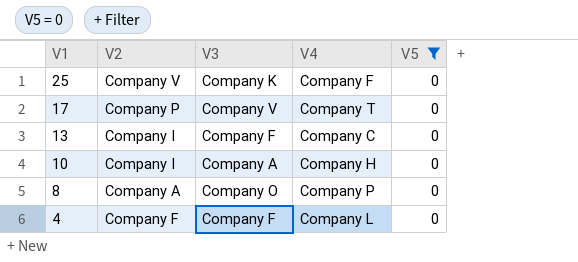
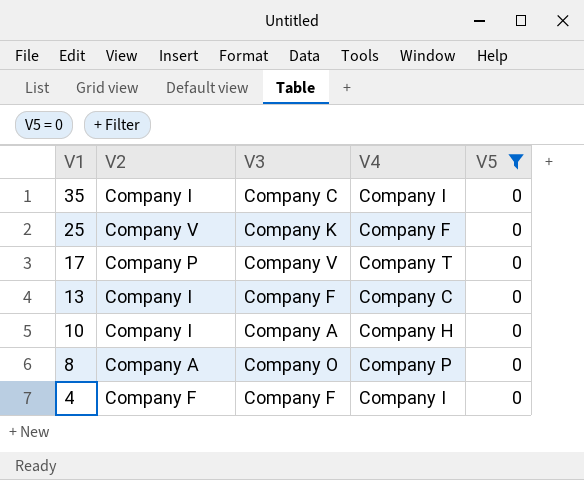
row 35: none -> Company I | Company C | Company I | 0
4 | V4: Company L -> Company I

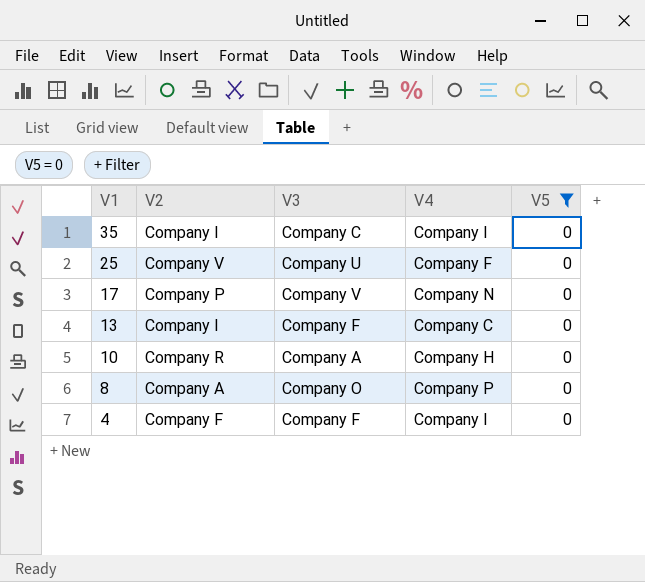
25 | V3: Company K -> Company U
17 | V4: Company T -> Company N
10 | V2: Company I -> Company R

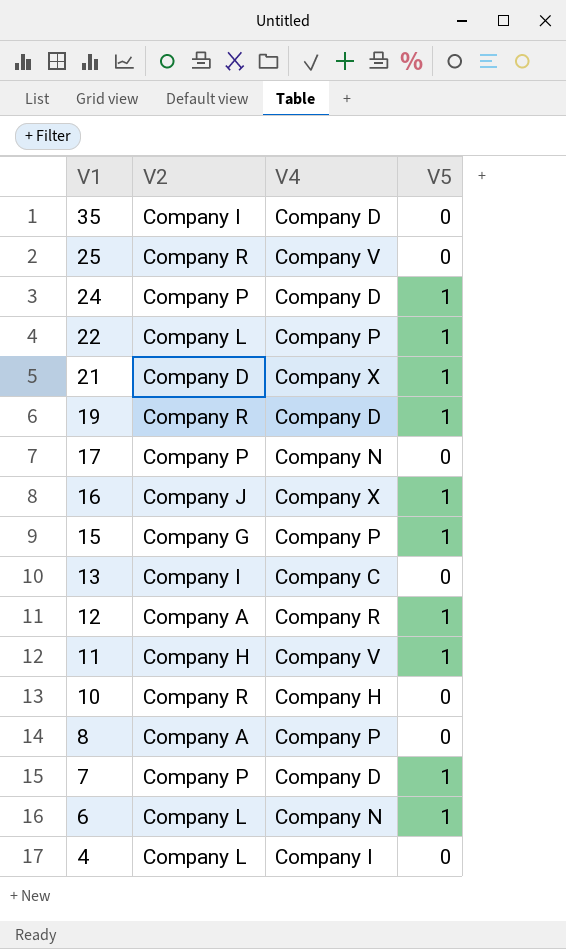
filter: V5 = 0 -> none
column V3 | position: 3 -> none
35 | V4: Company I -> Company D
25 | V2: Company V -> Company R
25 | V4: Company F -> Company V
4 | V2: Company F -> Company L

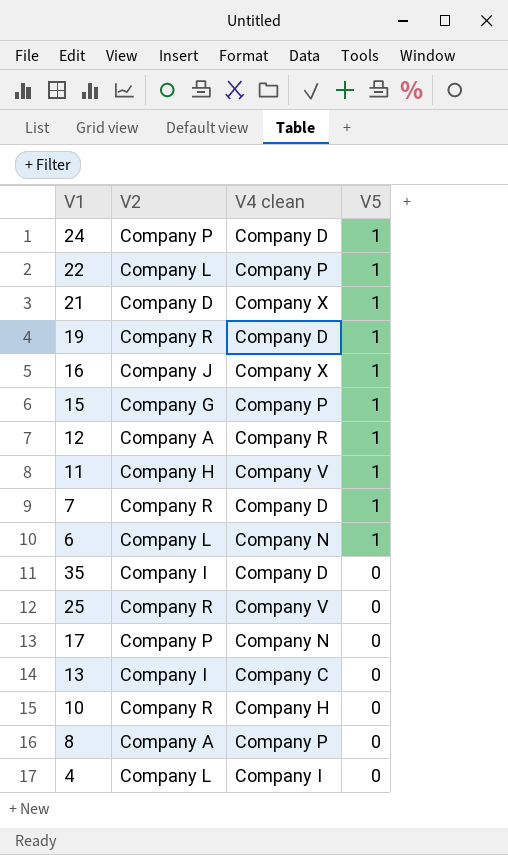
row order: V1 descending -> V5 descending
column name: V4 -> V4 clean
7 | V2: Company P -> Company R

